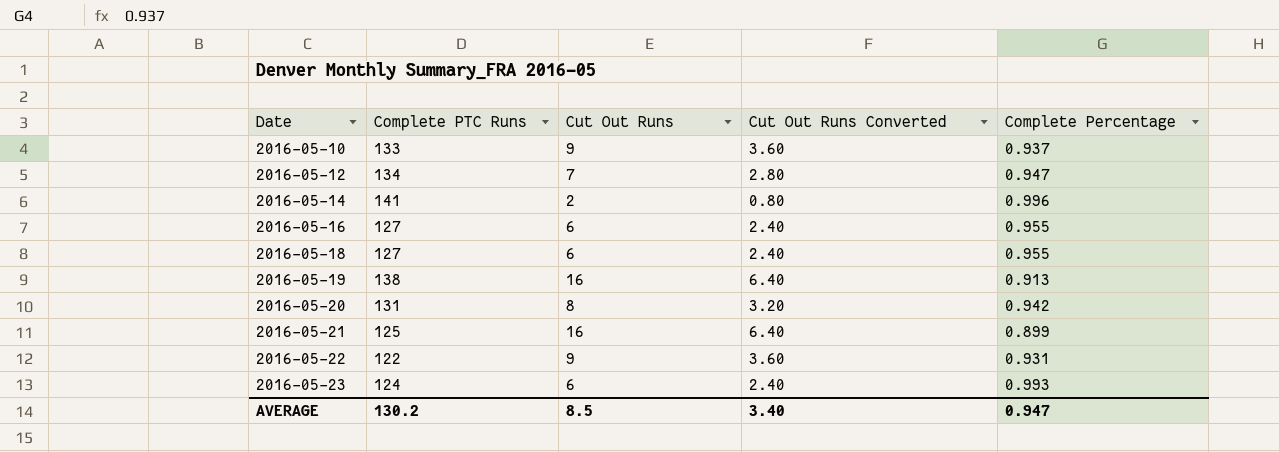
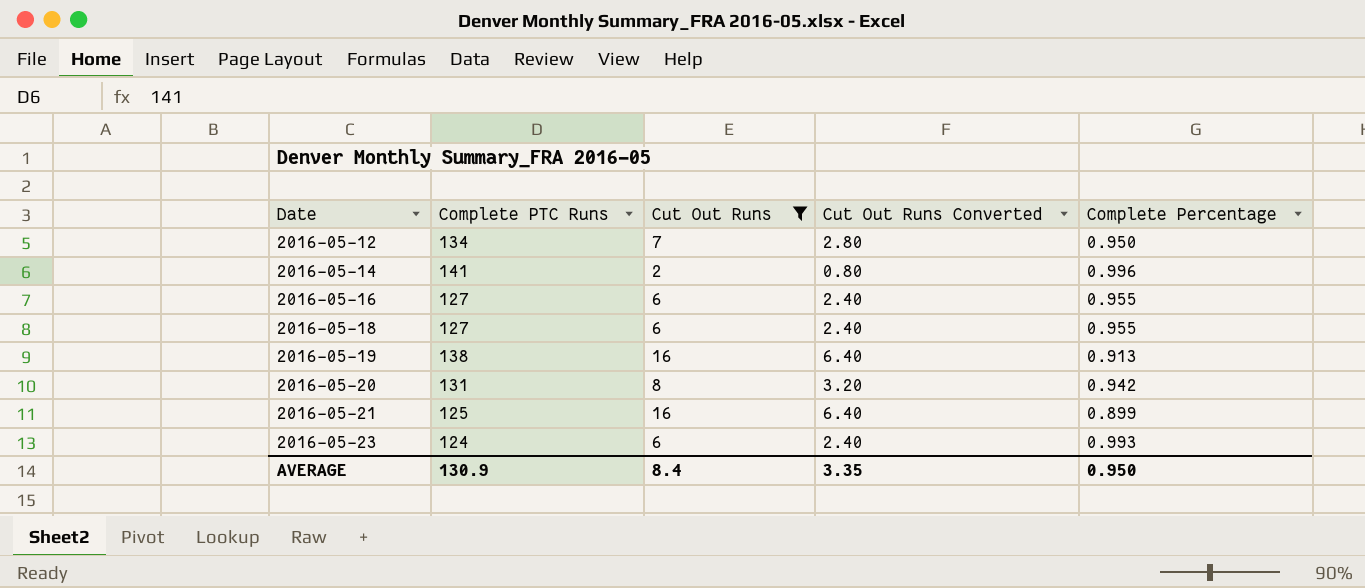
filter: none -> Cut Out Runs != 9
2016-05-12 | Complete Percentage: 0.947 -> 0.950
AVERAGE | Complete PTC Runs: 130.2 -> 130.9
AVERAGE | Cut Out Runs: 8.5 -> 8.4
AVERAGE | Cut Out Runs Converted: 3.40 -> 3.35
AVERAGE | Complete Percentage: 0.947 -> 0.950

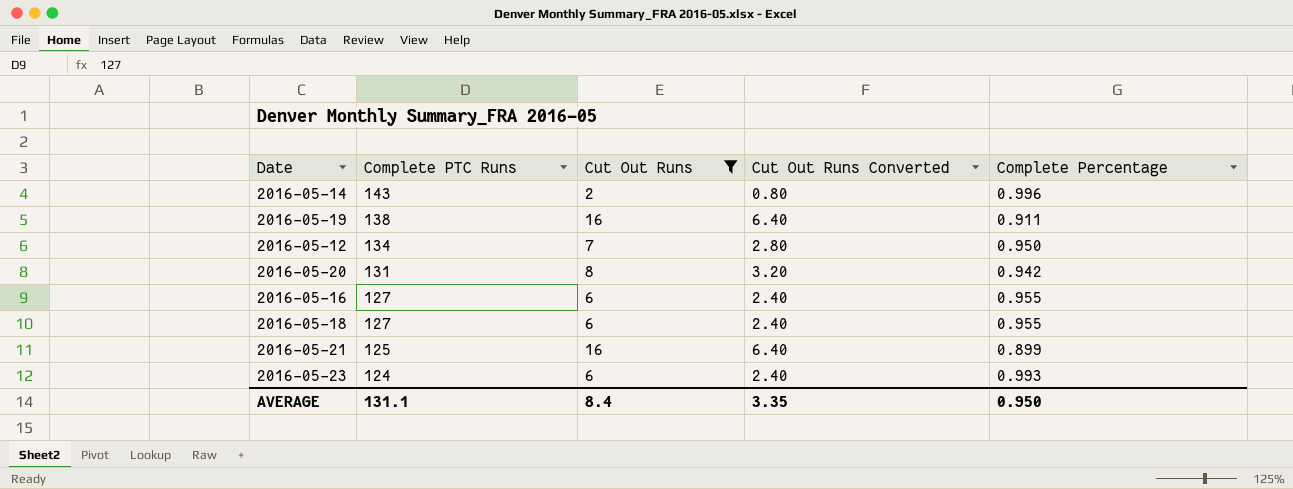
row order: Date ascending -> Complete PTC Runs descending
2016-05-14 | Complete PTC Runs: 141 -> 143
2016-05-19 | Complete Percentage: 0.913 -> 0.911
AVERAGE | Complete PTC Runs: 130.9 -> 131.1

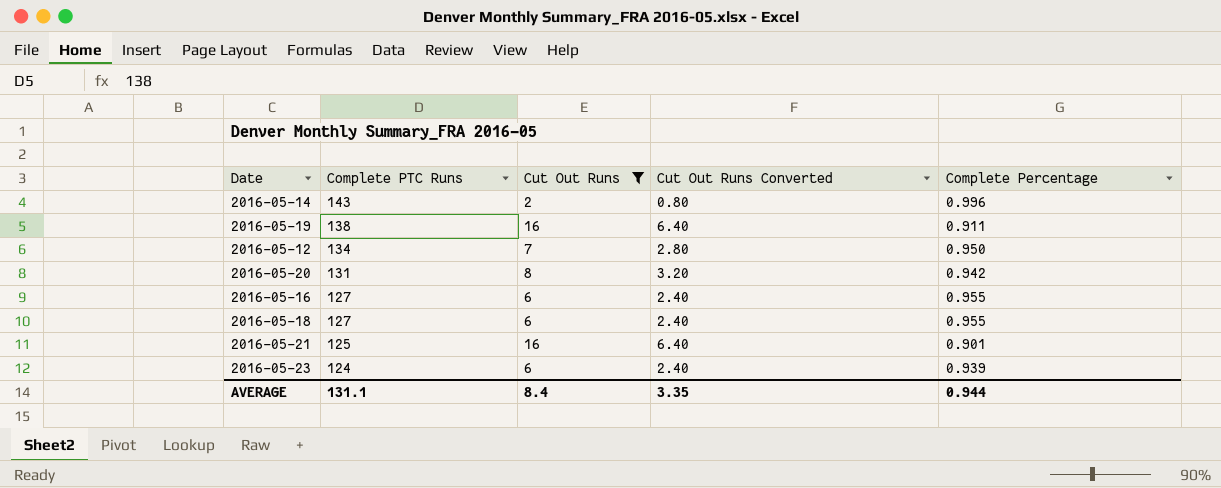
2016-05-21 | Complete Percentage: 0.899 -> 0.901
2016-05-23 | Complete Percentage: 0.993 -> 0.939
AVERAGE | Complete Percentage: 0.950 -> 0.944

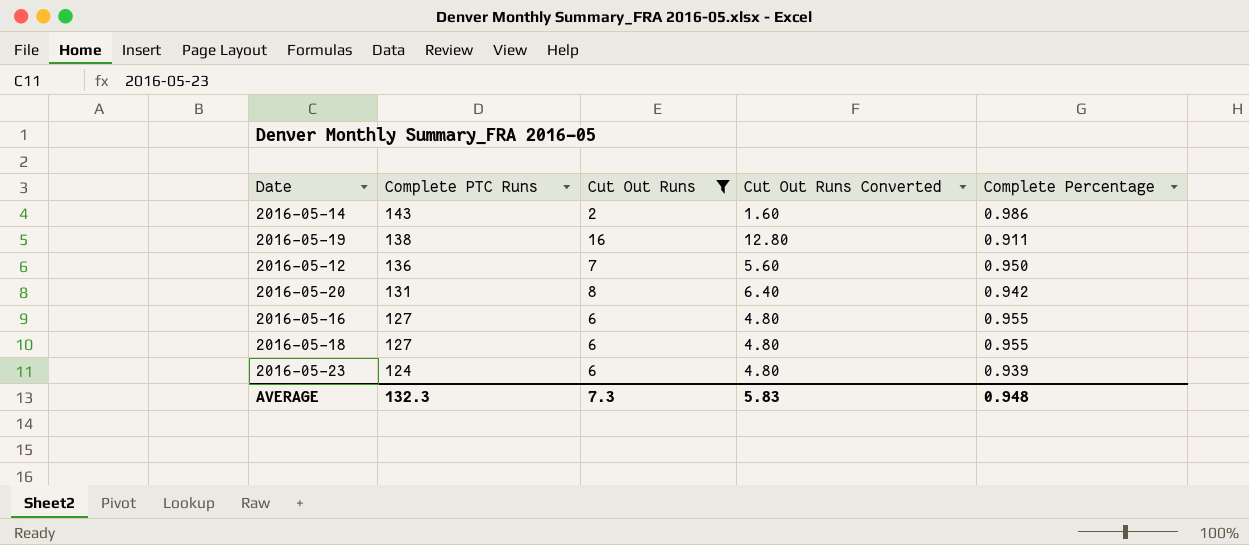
column Cut Out Runs Converted | formula: [Cut Out Runs] * 0.4 -> [Cut Out Runs] * 0.8
row 2016-05-21: 125 | 16 | 6.40 | 0.901 -> none
2016-05-14 | Complete Percentage: 0.996 -> 0.986
2016-05-12 | Complete PTC Runs: 134 -> 136
AVERAGE | Complete PTC Runs: 131.1 -> 132.3
AVERAGE | Cut Out Runs: 8.4 -> 7.3
AVERAGE | Cut Out Runs Converted: 3.35 -> 5.83
AVERAGE | Complete Percentage: 0.944 -> 0.948

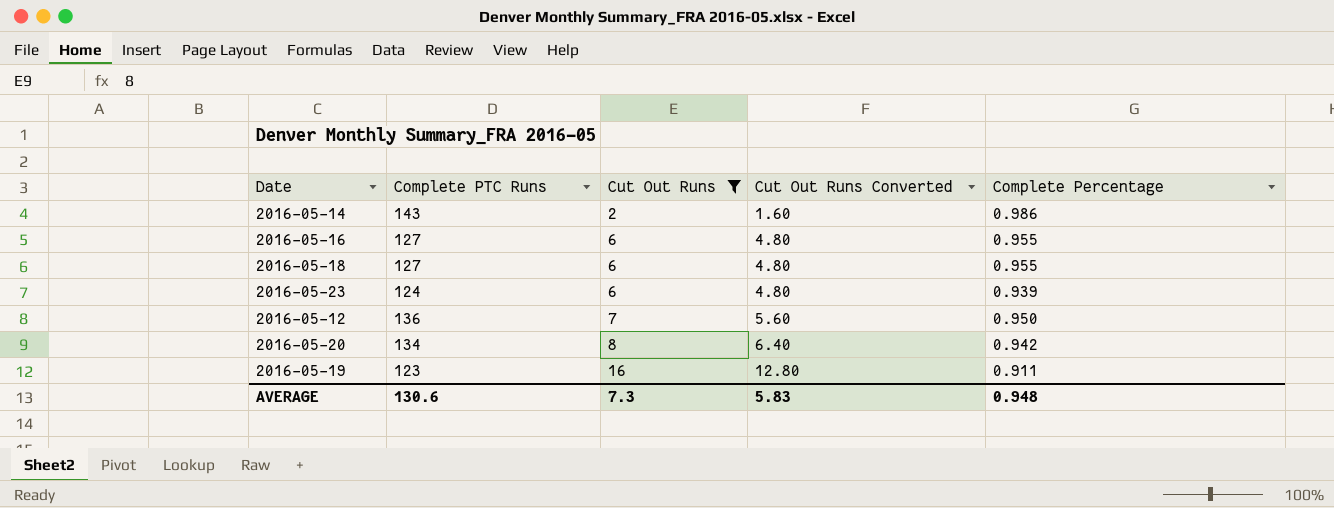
row order: Complete PTC Runs descending -> Cut Out Runs ascending
2016-05-20 | Complete PTC Runs: 131 -> 134
2016-05-19 | Complete PTC Runs: 138 -> 123
AVERAGE | Complete PTC Runs: 132.3 -> 130.6

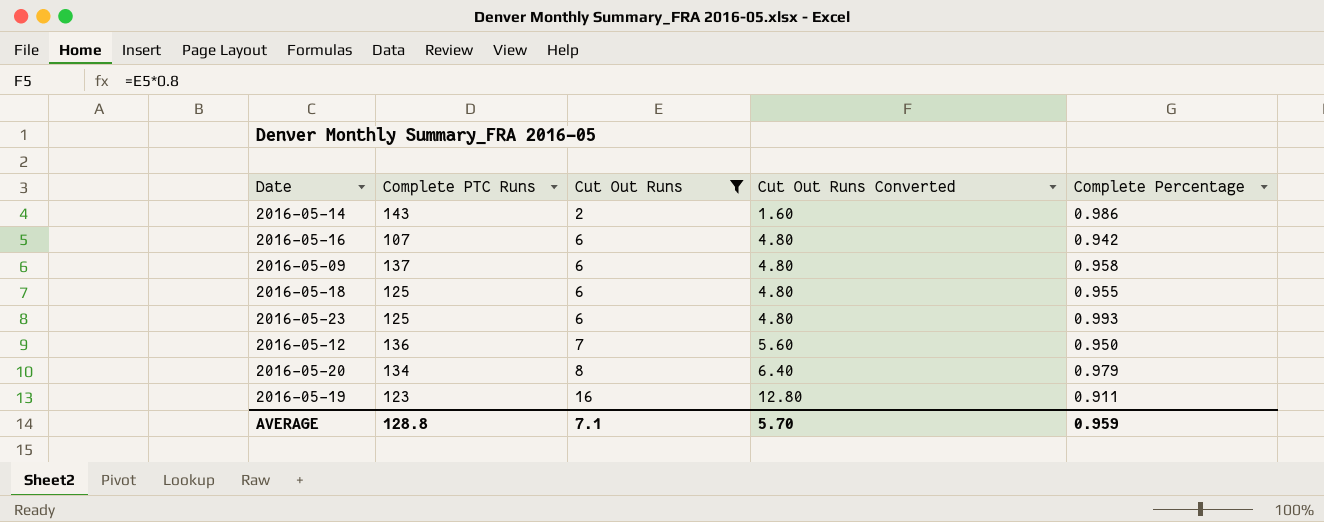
2016-05-16 | Complete PTC Runs: 127 -> 107
2016-05-16 | Complete Percentage: 0.955 -> 0.942
row 2016-05-09: none -> 137 | 6 | 4.80 | 0.958
2016-05-18 | Complete PTC Runs: 127 -> 125
2016-05-23 | Complete PTC Runs: 124 -> 125
2016-05-23 | Complete Percentage: 0.939 -> 0.993
2016-05-20 | Complete Percentage: 0.942 -> 0.979
AVERAGE | Complete PTC Runs: 130.6 -> 128.8
AVERAGE | Cut Out Runs: 7.3 -> 7.1
AVERAGE | Cut Out Runs Converted: 5.83 -> 5.70
AVERAGE | Complete Percentage: 0.948 -> 0.959

